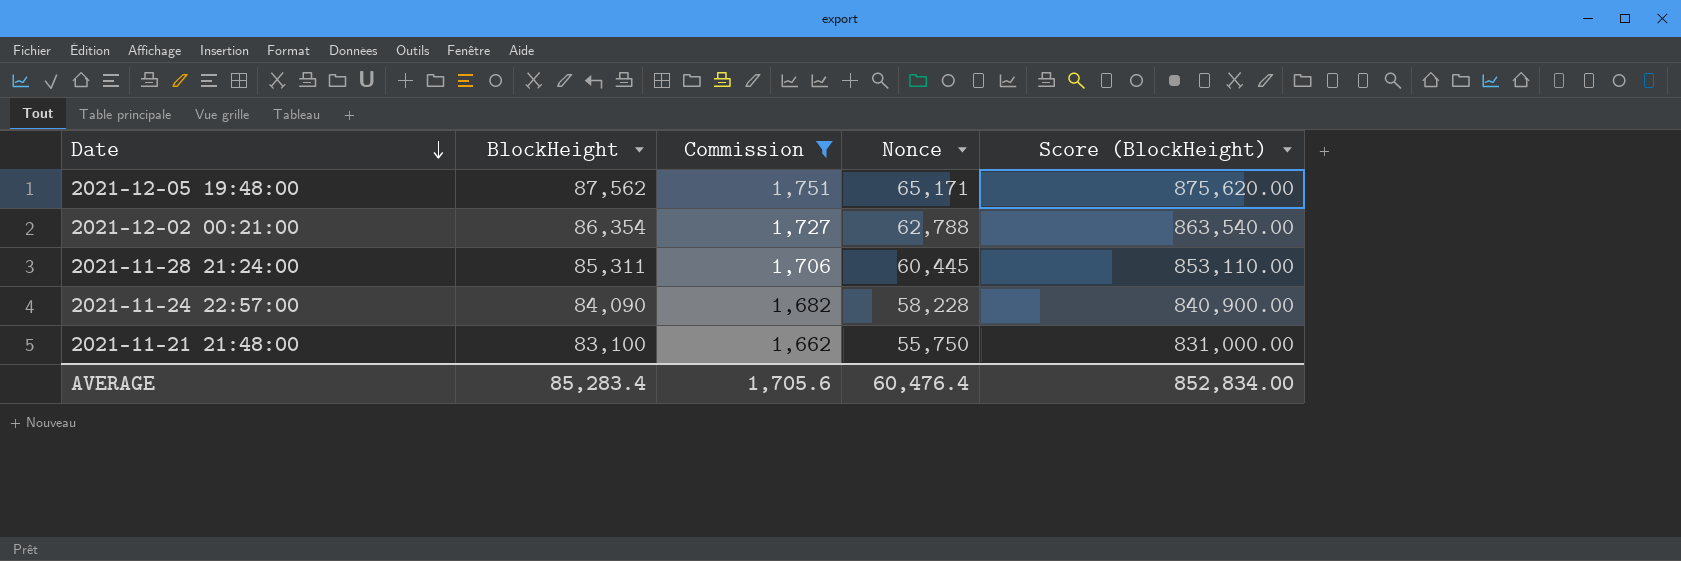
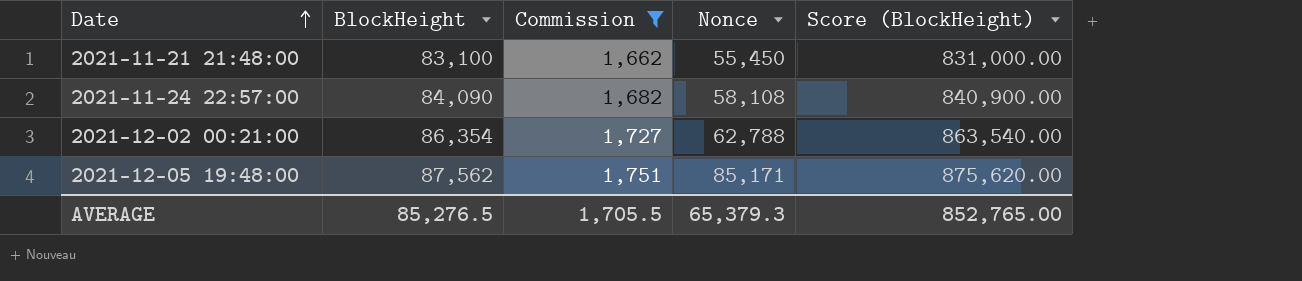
row order: Date descending -> Date ascending
row 2021-11-28 21:24:00: 85,311 | 1,706 | 60,445 | 853,110.00 -> none
2021-11-21 21:48:00 | Nonce: 55,750 -> 55,450
2021-11-24 22:57:00 | Nonce: 58,228 -> 58,108
2021-12-05 19:48:00 | Nonce: 65,171 -> 85,171
AVERAGE | BlockHeight: 85,283.4 -> 85,276.5
AVERAGE | Commission: 1,705.6 -> 1,705.5
AVERAGE | Nonce: 60,476.4 -> 65,379.3
AVERAGE | Score (BlockHeight): 852,834.00 -> 852,765.00

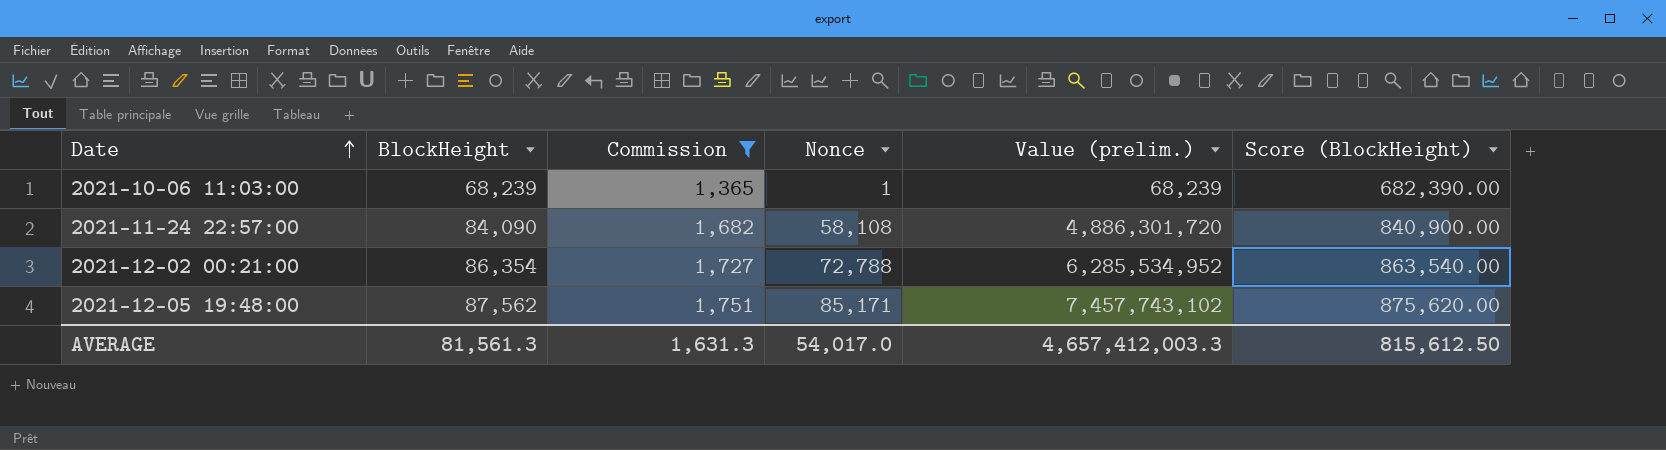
column Value (prelim.) | formula: none -> [BlockHeight] * [Nonce]
row 2021-11-21 21:48:00: 83,100 | 1,662 | 55,450 | 831,000.00 -> none
row 2021-10-06 11:03:00: none -> 68,239 | 1,365 | 1 | 68,239 | 682,390.00
2021-12-02 00:21:00 | Nonce: 62,788 -> 72,788
AVERAGE | BlockHeight: 85,276.5 -> 81,561.3
AVERAGE | Commission: 1,705.5 -> 1,631.3
AVERAGE | Nonce: 65,379.3 -> 54,017.0
AVERAGE | Score (BlockHeight): 852,765.00 -> 815,612.50

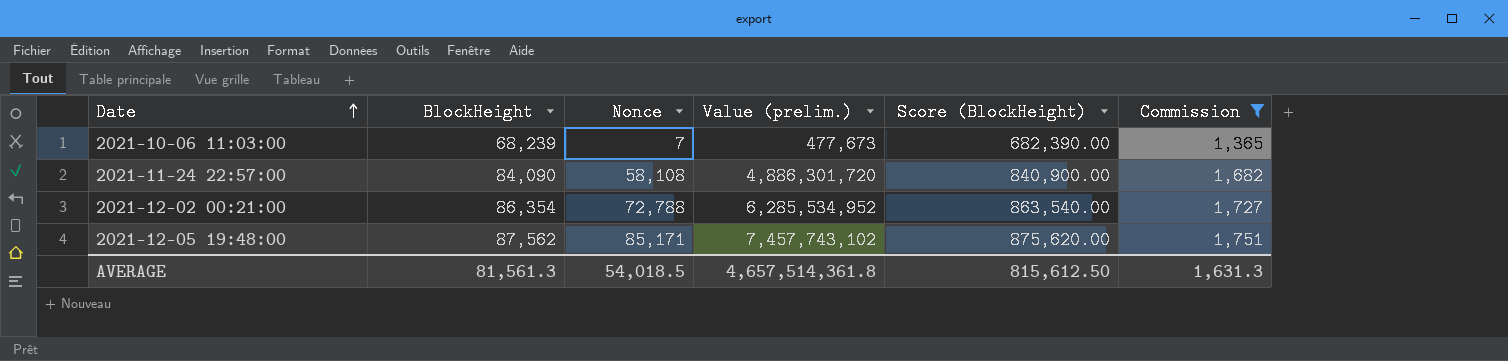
column Commission | position: 3 -> 6
2021-10-06 11:03:00 | Nonce: 1 -> 7
2021-10-06 11:03:00 | Value (prelim.): 68,239 -> 477,673
AVERAGE | Nonce: 54,017.0 -> 54,018.5
AVERAGE | Value (prelim.): 4,657,412,003.3 -> 4,657,514,361.8

